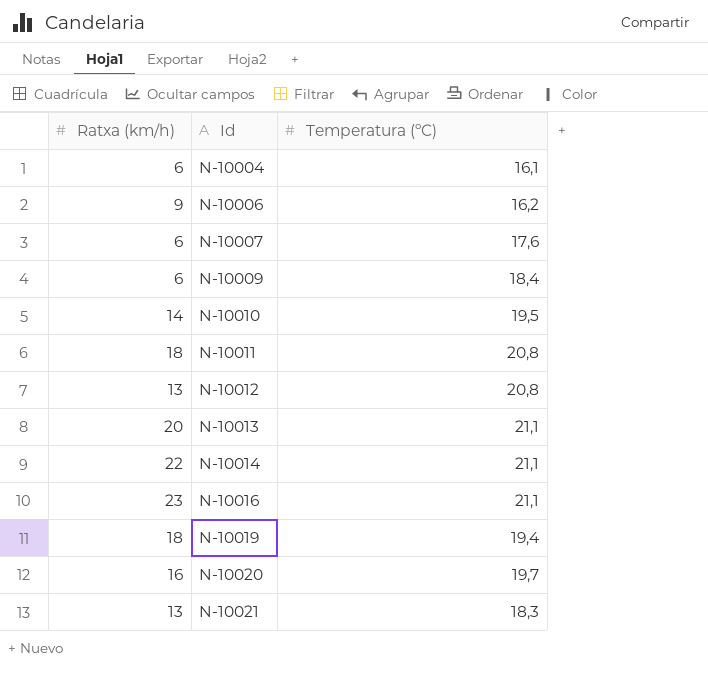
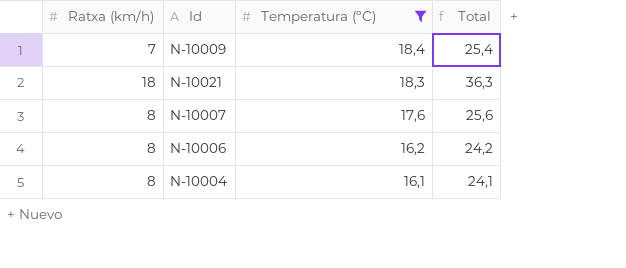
filter: none -> Temperatura (ºC) <= 18,4
row order: Id ascending -> Temperatura (ºC) descending
column Total | formula: none -> [Ratxa (km/h)] + [Temperatura (ºC)]
N-10009 | Ratxa (km/h): 6 -> 7
N-10021 | Ratxa (km/h): 13 -> 18
N-10007 | Ratxa (km/h): 6 -> 8
N-10006 | Ratxa (km/h): 9 -> 8
N-10004 | Ratxa (km/h): 6 -> 8

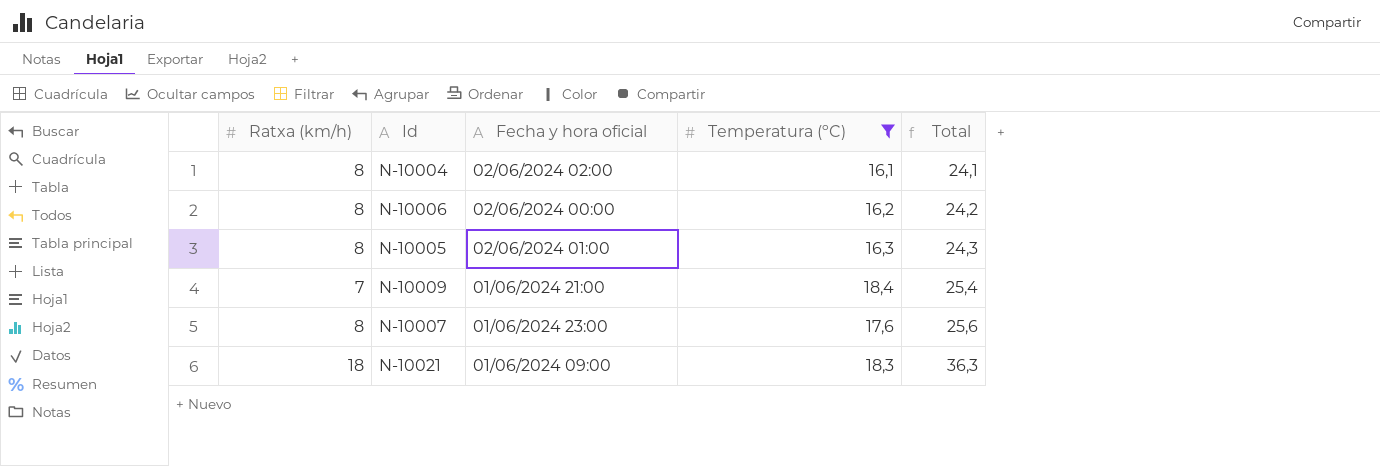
row order: Temperatura (ºC) descending -> Total ascending
column Fecha y hora oficial | position: none -> 3
row N-10005: none -> 8 | 02/06/2024 01:00 | 16,3 | 24,3

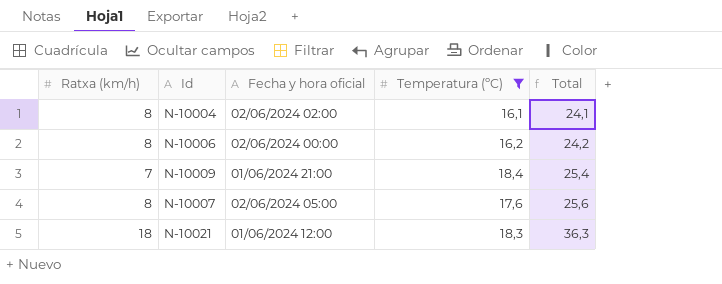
row N-10005: 8 | 02/06/2024 01:00 | 16,3 | 24,3 -> none
N-10007 | Fecha y hora oficial: 01/06/2024 23:00 -> 02/06/2024 05:00
N-10021 | Fecha y hora oficial: 01/06/2024 09:00 -> 01/06/2024 12:00

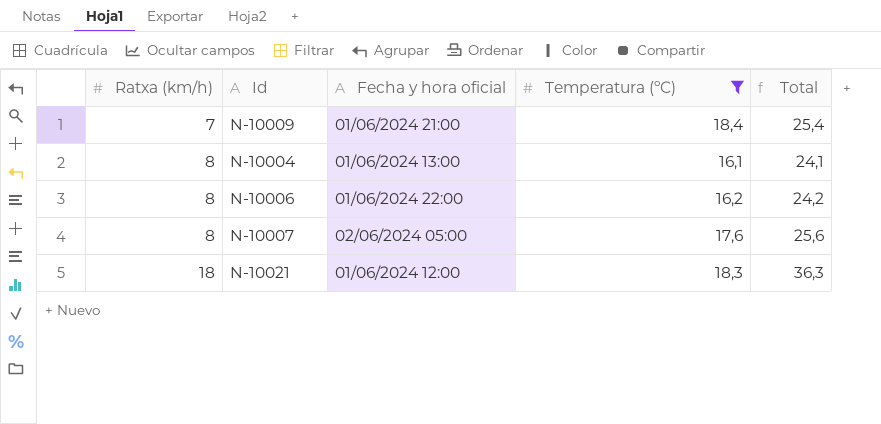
row order: Total ascending -> Ratxa (km/h) ascending
N-10004 | Fecha y hora oficial: 02/06/2024 02:00 -> 01/06/2024 13:00
N-10006 | Fecha y hora oficial: 02/06/2024 00:00 -> 01/06/2024 22:00

